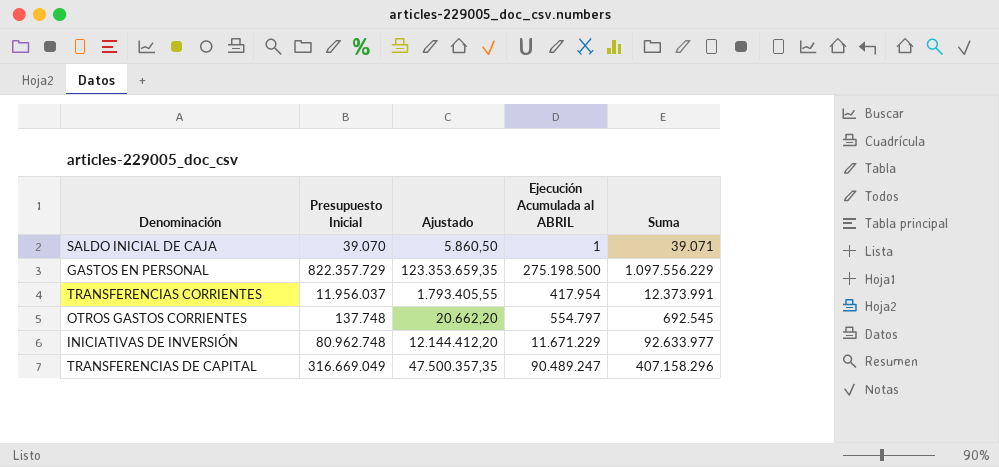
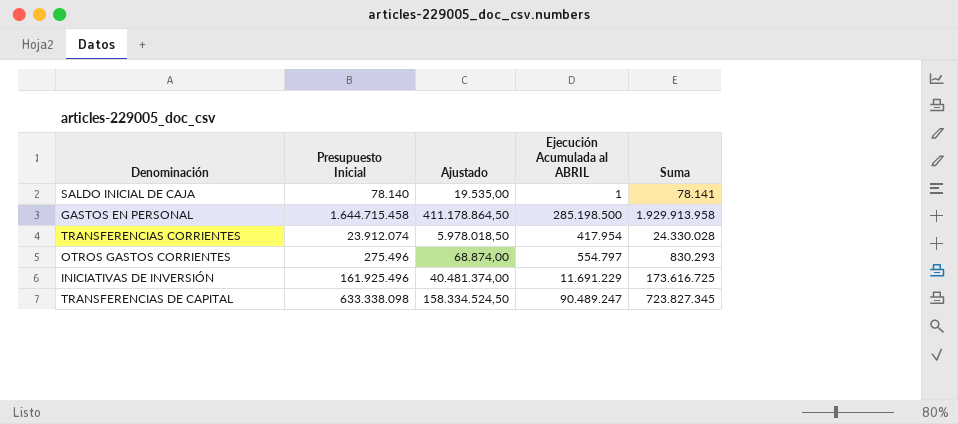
column Ajustado | formula: [Presupuesto Inicial] * 0,15 -> [Presupuesto Inicial] * 0,25
SALDO INICIAL DE CAJA | Presupuesto Inicial: 39.070 -> 78.140
SALDO INICIAL DE CAJA | Suma: 39.071 -> 78.141
GASTOS EN PERSONAL | Presupuesto Inicial: 822.357.729 -> 1.644.715.458
GASTOS EN PERSONAL | Ejecución Acumulada al ABRIL: 275.198.500 -> 285.198.500
GASTOS EN PERSONAL | Suma: 1.097.556.229 -> 1.929.913.958
TRANSFERENCIAS CORRIENTES | Presupuesto Inicial: 11.956.037 -> 23.912.074
TRANSFERENCIAS CORRIENTES | Suma: 12.373.991 -> 24.330.028
OTROS GASTOS CORRIENTES | Presupuesto Inicial: 137.748 -> 275.496
OTROS GASTOS CORRIENTES | Suma: 692.545 -> 830.293
INICIATIVAS DE INVERSIÓN | Presupuesto Inicial: 80.962.748 -> 161.925.496
INICIATIVAS DE INVERSIÓN | Ejecución Acumulada al ABRIL: 11.671.229 -> 11.691.229
INICIATIVAS DE INVERSIÓN | Suma: 92.633.977 -> 173.616.725
TRANSFERENCIAS DE CAPITAL | Presupuesto Inicial: 316.669.049 -> 633.338.098
TRANSFERENCIAS DE CAPITAL | Suma: 407.158.296 -> 723.827.345

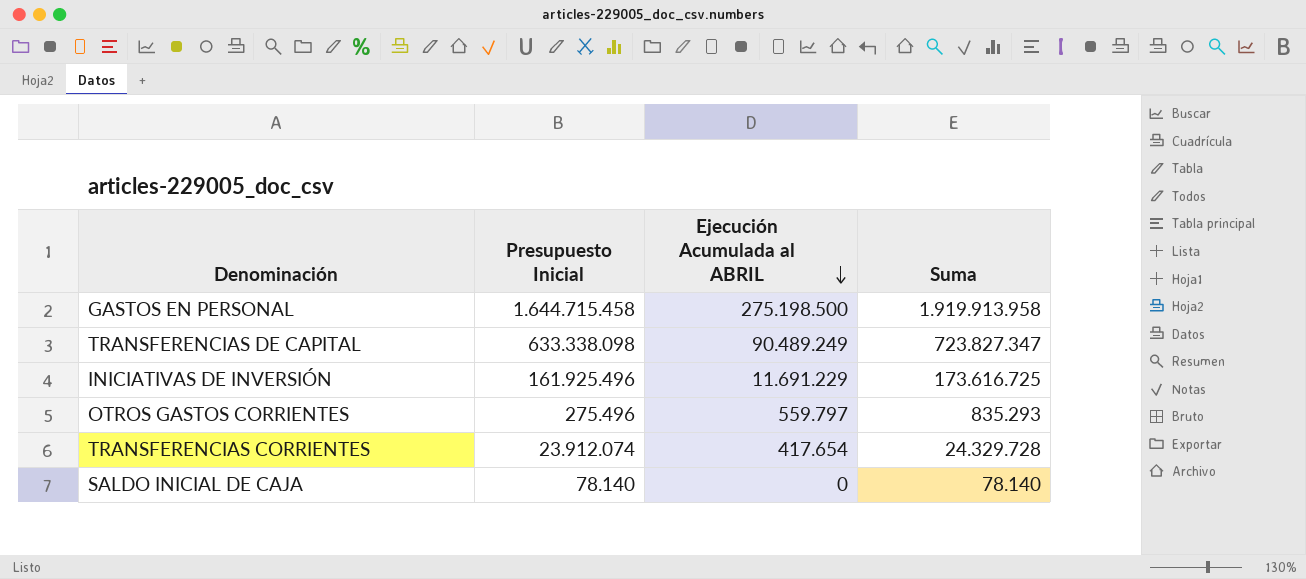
row order: none -> Ejecución Acumulada al ABRIL descending
column Ajustado | formula: [Presupuesto Inicial] * 0,25 -> none
GASTOS EN PERSONAL | Ejecución Acumulada al ABRIL: 285.198.500 -> 275.198.500
GASTOS EN PERSONAL | Suma: 1.929.913.958 -> 1.919.913.958
TRANSFERENCIAS DE CAPITAL | Ejecución Acumulada al ABRIL: 90.489.247 -> 90.489.249
TRANSFERENCIAS DE CAPITAL | Suma: 723.827.345 -> 723.827.347
OTROS GASTOS CORRIENTES | Ejecución Acumulada al ABRIL: 554.797 -> 559.797
OTROS GASTOS CORRIENTES | Suma: 830.293 -> 835.293
TRANSFERENCIAS CORRIENTES | Ejecución Acumulada al ABRIL: 417.954 -> 417.654
TRANSFERENCIAS CORRIENTES | Suma: 24.330.028 -> 24.329.728
SALDO INICIAL DE CAJA | Ejecución Acumulada al ABRIL: 1 -> 0
SALDO INICIAL DE CAJA | Suma: 78.141 -> 78.140

